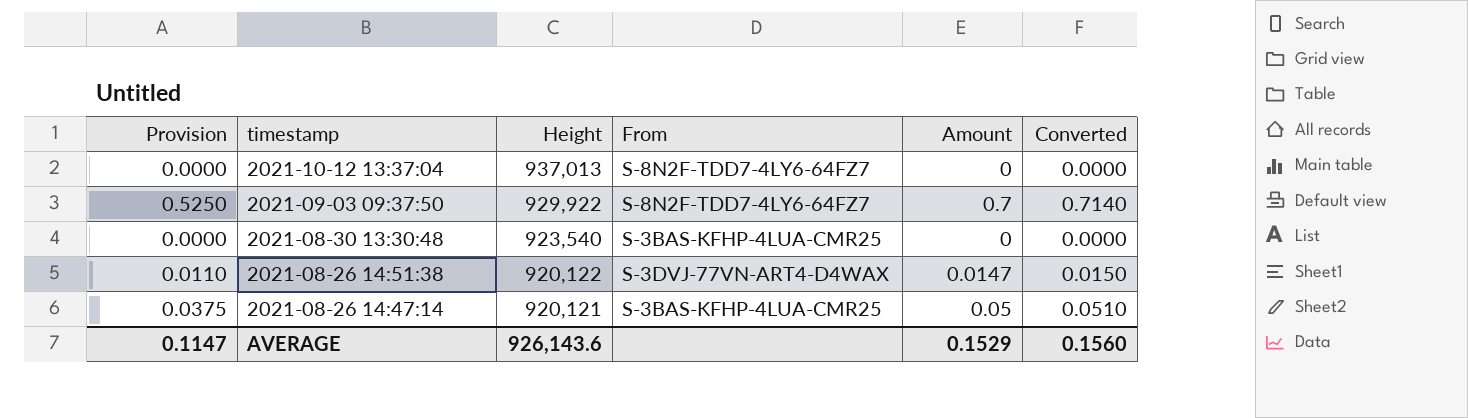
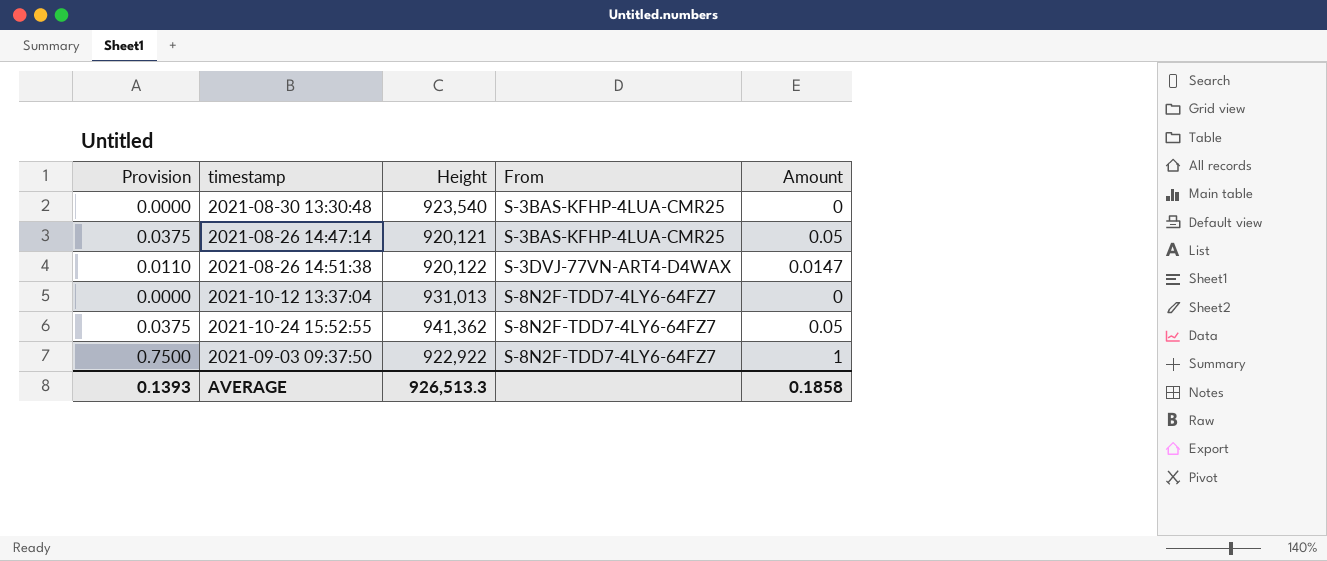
row order: timestamp descending -> From ascending
column Converted | formula: [Amount] * 1.02 -> none
2021-10-12 13:37:04 | Height: 937,013 -> 931,013
row 2021-10-24 15:52:55: none -> 0.0375 | 941,362 | S-8N2F-TDD7-4LY6-64FZ7 | 0.05
2021-09-03 09:37:50 | Provision: 0.5250 -> 0.7500
2021-09-03 09:37:50 | Height: 929,922 -> 922,922
2021-09-03 09:37:50 | Amount: 0.7 -> 1
AVERAGE | Provision: 0.1147 -> 0.1393
AVERAGE | Height: 926,143.6 -> 926,513.3
AVERAGE | Amount: 0.1529 -> 0.1858

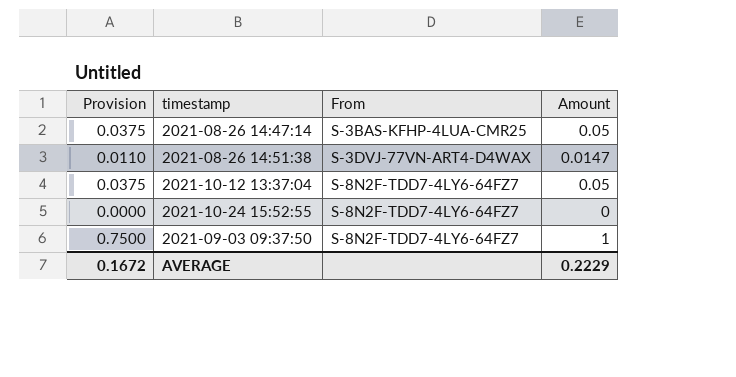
column Height | position: 3 -> none
row 2021-08-30 13:30:48: 0.0000 | 923,540 | S-3BAS-KFHP-4LUA-CMR25 | 0 -> none
2021-10-12 13:37:04 | Provision: 0.0000 -> 0.0375
2021-10-12 13:37:04 | Amount: 0 -> 0.05
2021-10-24 15:52:55 | Provision: 0.0375 -> 0.0000
2021-10-24 15:52:55 | Amount: 0.05 -> 0
AVERAGE | Provision: 0.1393 -> 0.1672
AVERAGE | Amount: 0.1858 -> 0.2229

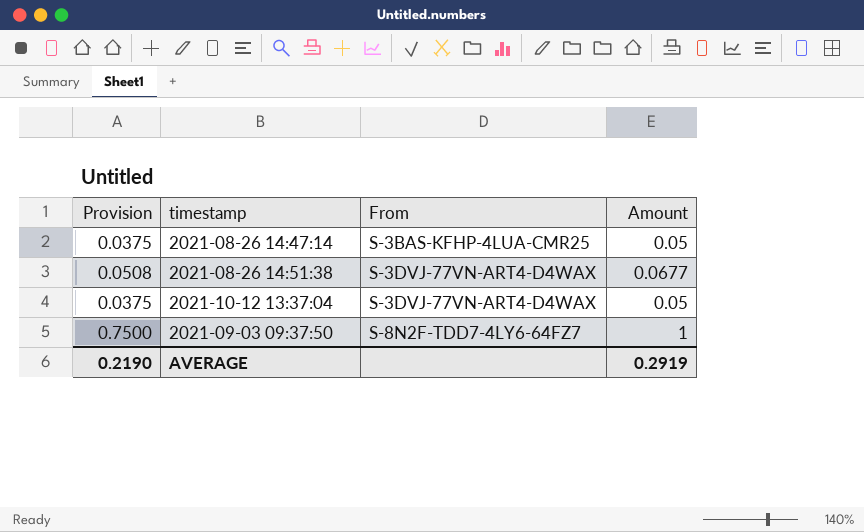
row 2021-10-24 15:52:55: 0.0000 | S-8N2F-TDD7-4LY6-64FZ7 | 0 -> none
2021-08-26 14:51:38 | Provision: 0.0110 -> 0.0508
2021-08-26 14:51:38 | Amount: 0.0147 -> 0.0677
2021-10-12 13:37:04 | From: S-8N2F-TDD7-4LY6-64FZ7 -> S-3DVJ-77VN-ART4-D4WAX
AVERAGE | Provision: 0.1672 -> 0.2190
AVERAGE | Amount: 0.2229 -> 0.2919

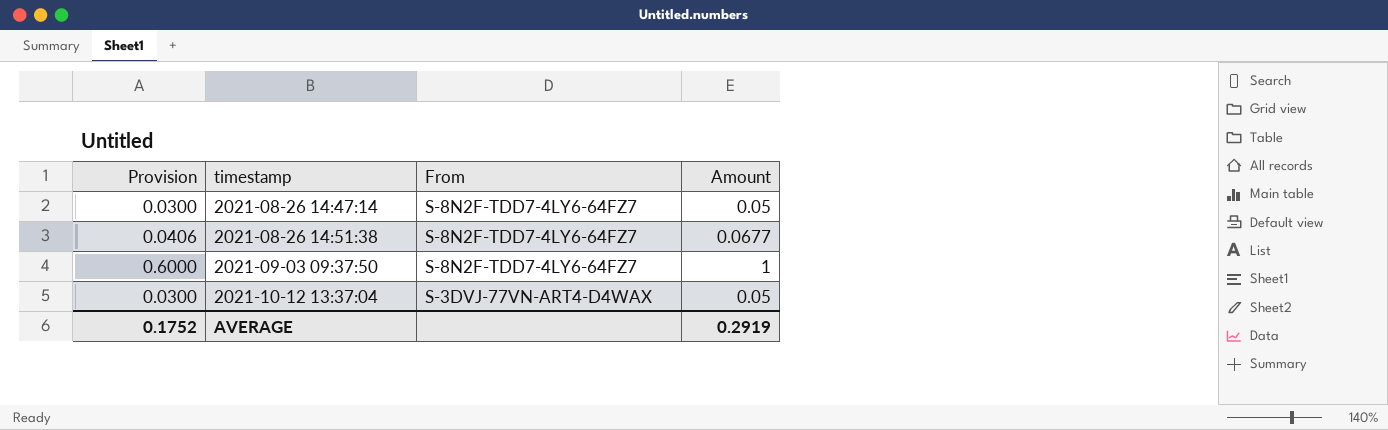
row order: From ascending -> timestamp ascending
column Provision | formula: [Amount] * 0.75 -> [Amount] * 0.6
2021-08-26 14:47:14 | From: S-3BAS-KFHP-4LUA-CMR25 -> S-8N2F-TDD7-4LY6-64FZ7
2021-08-26 14:51:38 | From: S-3DVJ-77VN-ART4-D4WAX -> S-8N2F-TDD7-4LY6-64FZ7
AVERAGE | Provision: 0.2190 -> 0.1752

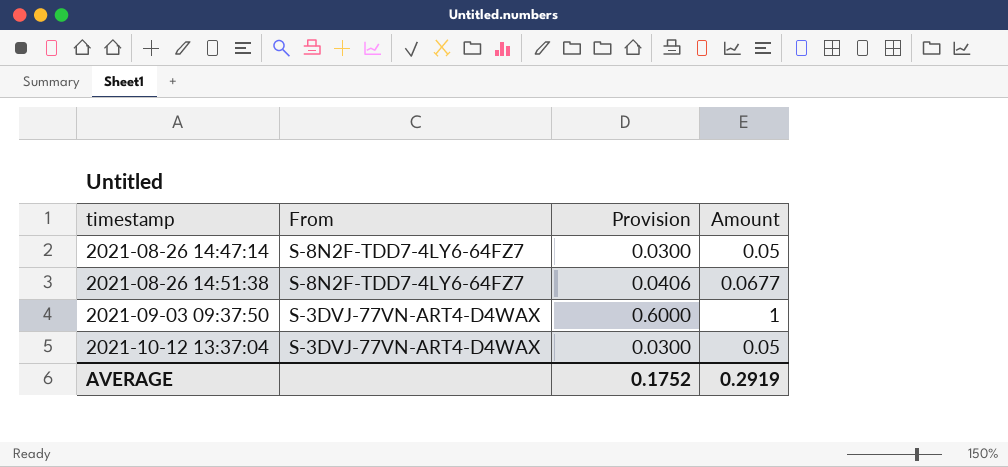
column Provision | position: 1 -> 3
2021-09-03 09:37:50 | From: S-8N2F-TDD7-4LY6-64FZ7 -> S-3DVJ-77VN-ART4-D4WAX

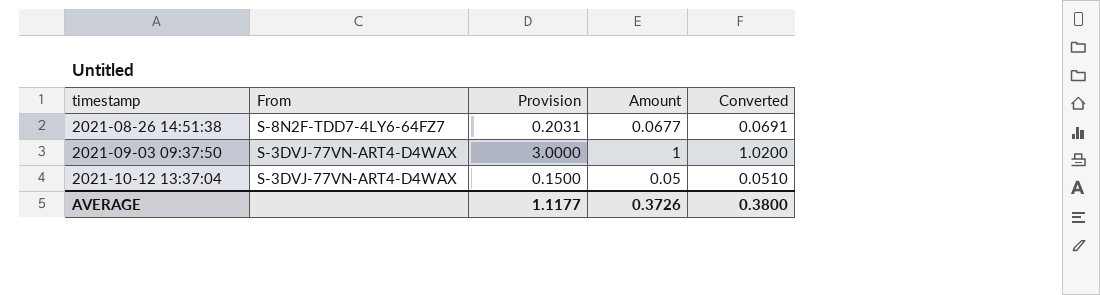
column Provision | formula: [Amount] * 0.6 -> [Amount] * 3
column Converted | formula: none -> [Amount] * 1.02
row 2021-08-26 14:47:14: S-8N2F-TDD7-4LY6-64FZ7 | 0.0300 | 0.05 -> none
AVERAGE | Provision: 0.1752 -> 1.1177
AVERAGE | Amount: 0.2919 -> 0.3726

